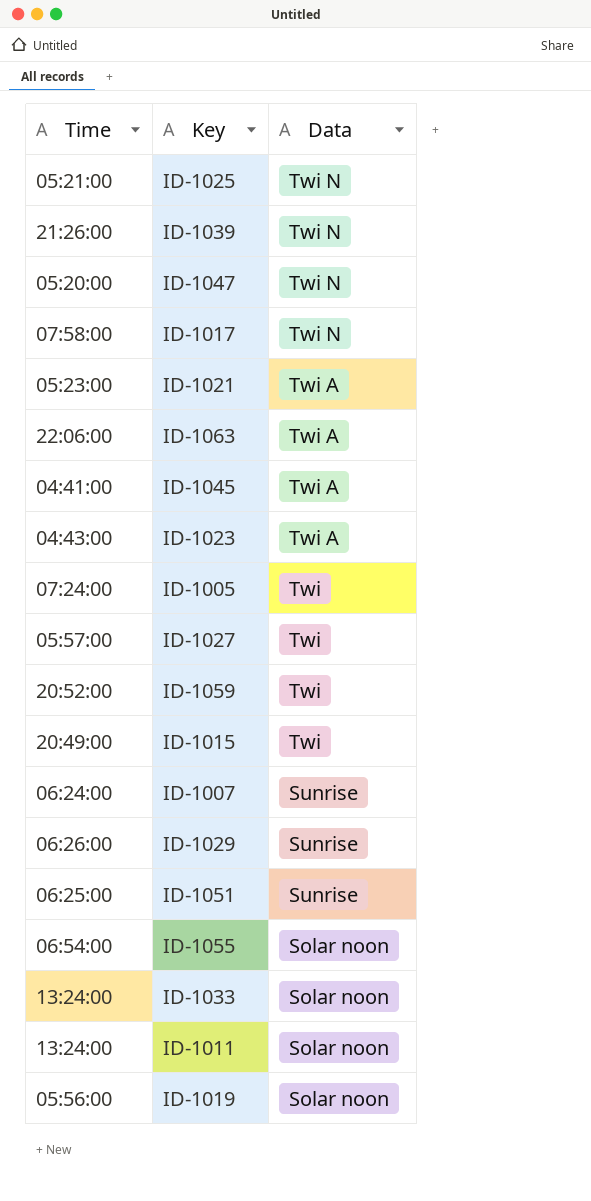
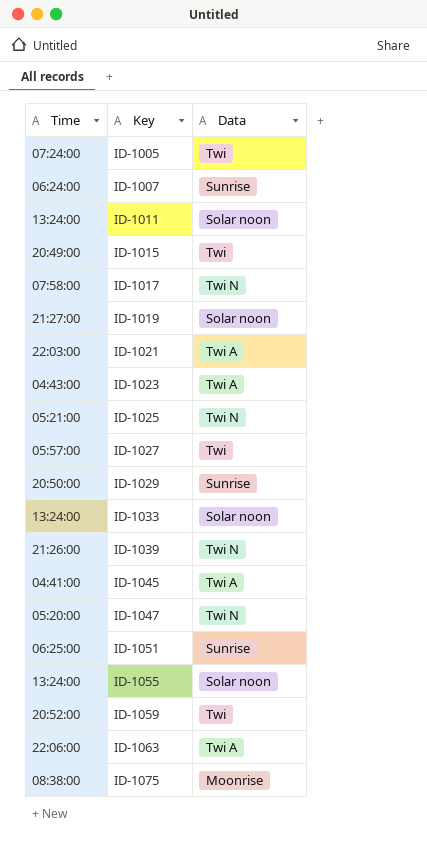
row order: Data descending -> Key ascending
ID-1019 | Time: 05:56:00 -> 21:27:00
ID-1021 | Time: 05:23:00 -> 22:03:00
ID-1029 | Time: 06:26:00 -> 20:50:00
ID-1055 | Time: 06:54:00 -> 13:24:00
row ID-1075: none -> 08:38:00 | Moonrise

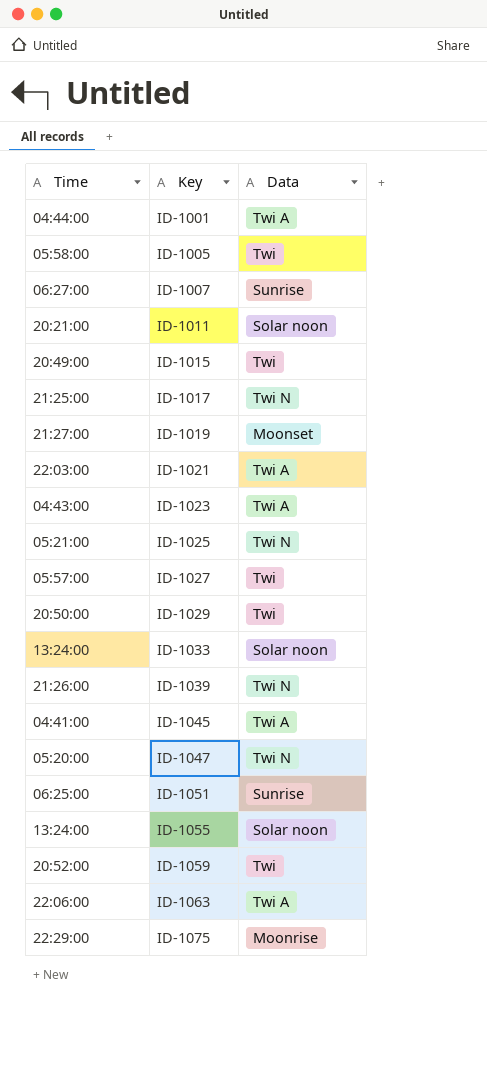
row ID-1001: none -> 04:44:00 | Twi A
ID-1005 | Time: 07:24:00 -> 05:58:00
ID-1007 | Time: 06:24:00 -> 06:27:00
ID-1011 | Time: 13:24:00 -> 20:21:00
ID-1017 | Time: 07:58:00 -> 21:25:00
ID-1019 | Data: Solar noon -> Moonset
ID-1029 | Data: Sunrise -> Twi
ID-1075 | Time: 08:38:00 -> 22:29:00

